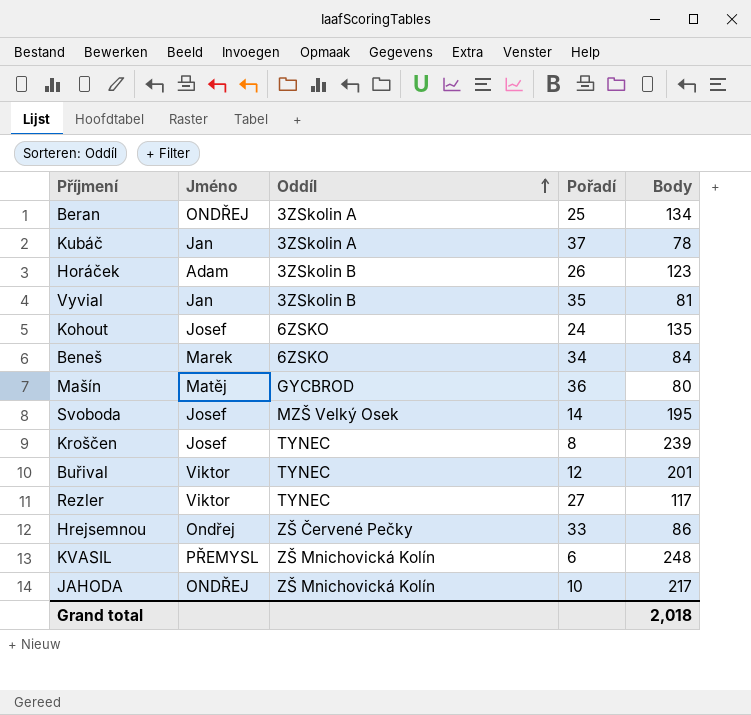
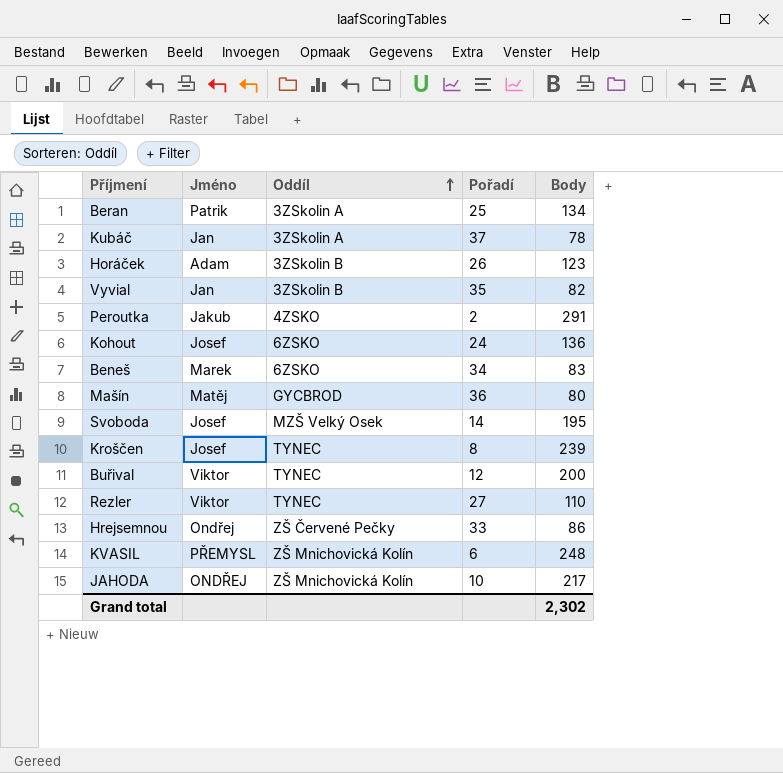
Beran | Jméno: ONDŘEJ -> Patrik
Vyvial | Body: 81 -> 82
row Peroutka: none -> Jakub | 4ZSKO | 2 | 291
Kohout | Body: 135 -> 136
Beneš | Body: 84 -> 83
Buřival | Body: 201 -> 200
Rezler | Body: 117 -> 110
Grand total | Body: 2,018 -> 2,302

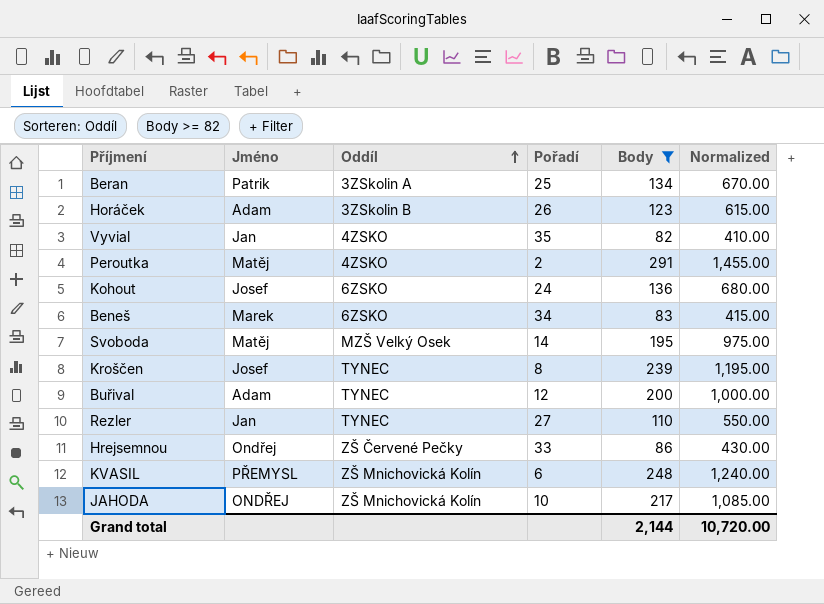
filter: none -> Body >= 82
column Normalized | formula: none -> [Body] * 5
Vyvial | Oddíl: 3ZSkolin B -> 4ZSKO
Peroutka | Jméno: Jakub -> Matěj
Svoboda | Jméno: Josef -> Matěj
Buřival | Jméno: Viktor -> Adam
Rezler | Jméno: Viktor -> Jan
Grand total | Body: 2,302 -> 2,144

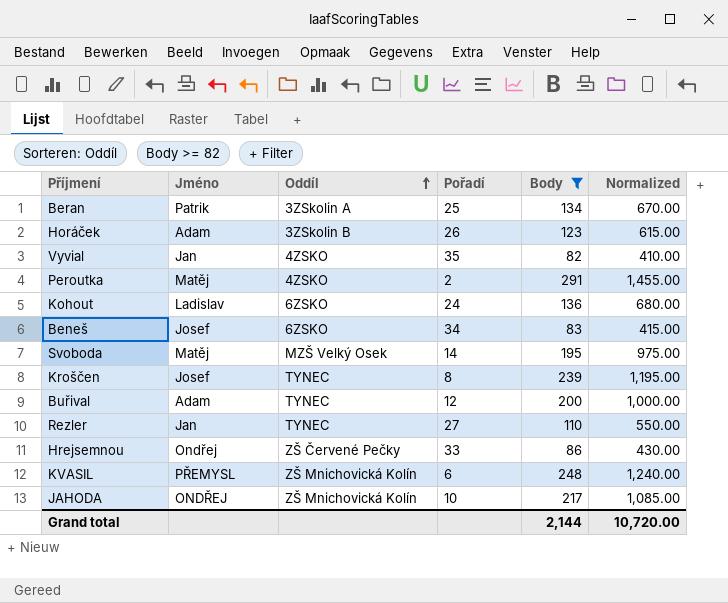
Kohout | Jméno: Josef -> Ladislav
Beneš | Jméno: Marek -> Josef

